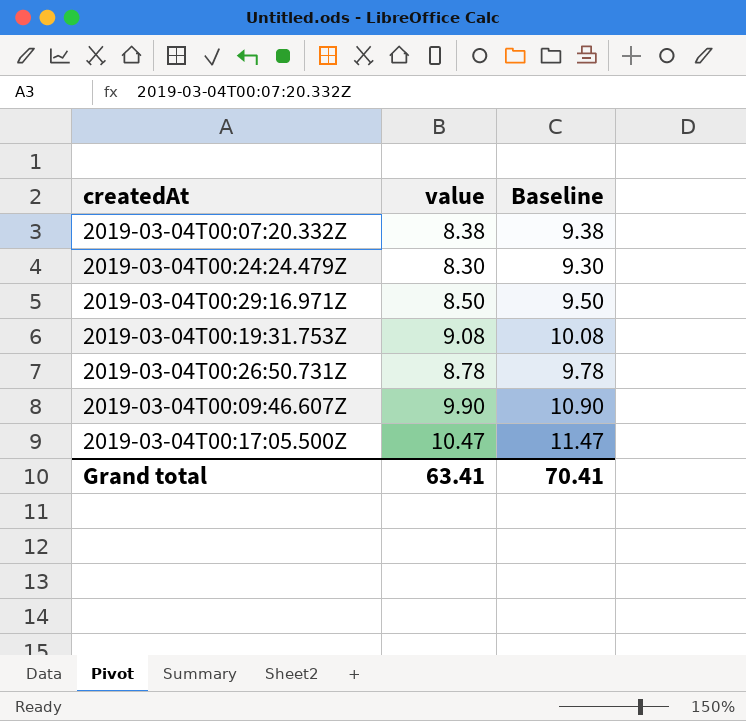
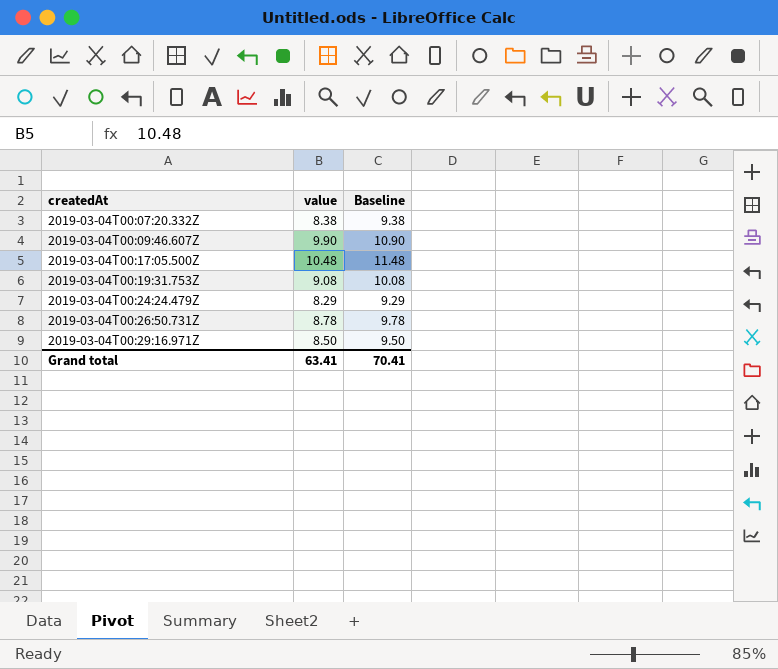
row order: none -> createdAt ascending
2019-03-04T00:17:05.500Z | value: 10.47 -> 10.48
2019-03-04T00:17:05.500Z | Baseline: 11.47 -> 11.48
2019-03-04T00:24:24.479Z | value: 8.30 -> 8.29
2019-03-04T00:24:24.479Z | Baseline: 9.30 -> 9.29

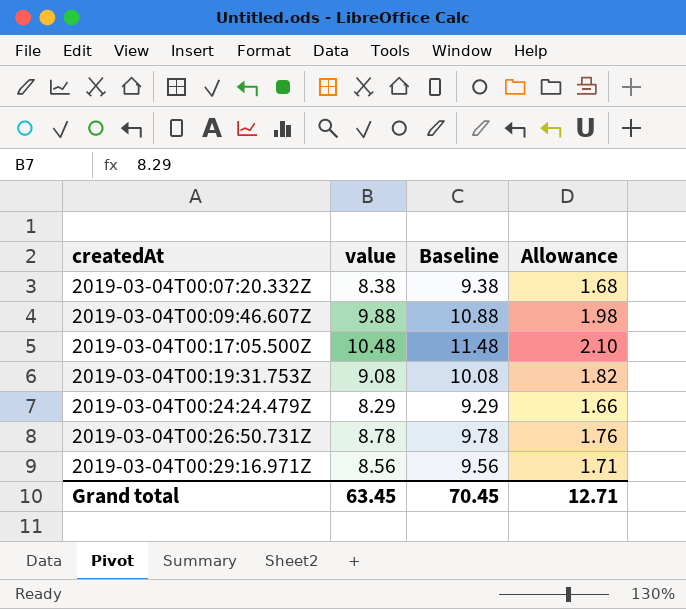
column Allowance | formula: none -> [value] * 0.2
2019-03-04T00:09:46.607Z | value: 9.90 -> 9.88
2019-03-04T00:09:46.607Z | Baseline: 10.90 -> 10.88
2019-03-04T00:29:16.971Z | value: 8.50 -> 8.56
2019-03-04T00:29:16.971Z | Baseline: 9.50 -> 9.56
Grand total | value: 63.41 -> 63.45
Grand total | Baseline: 70.41 -> 70.45

